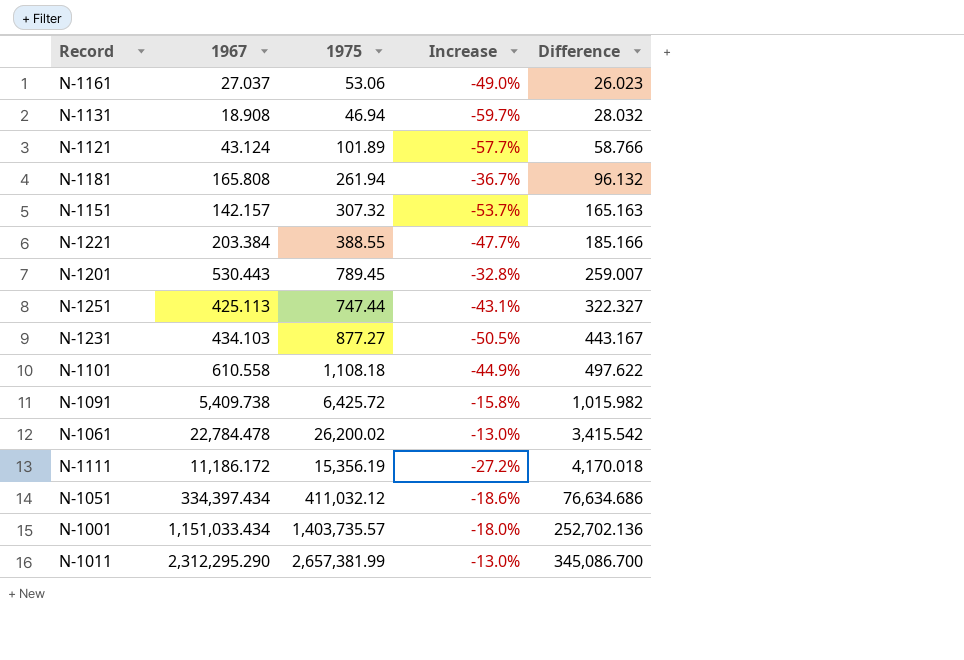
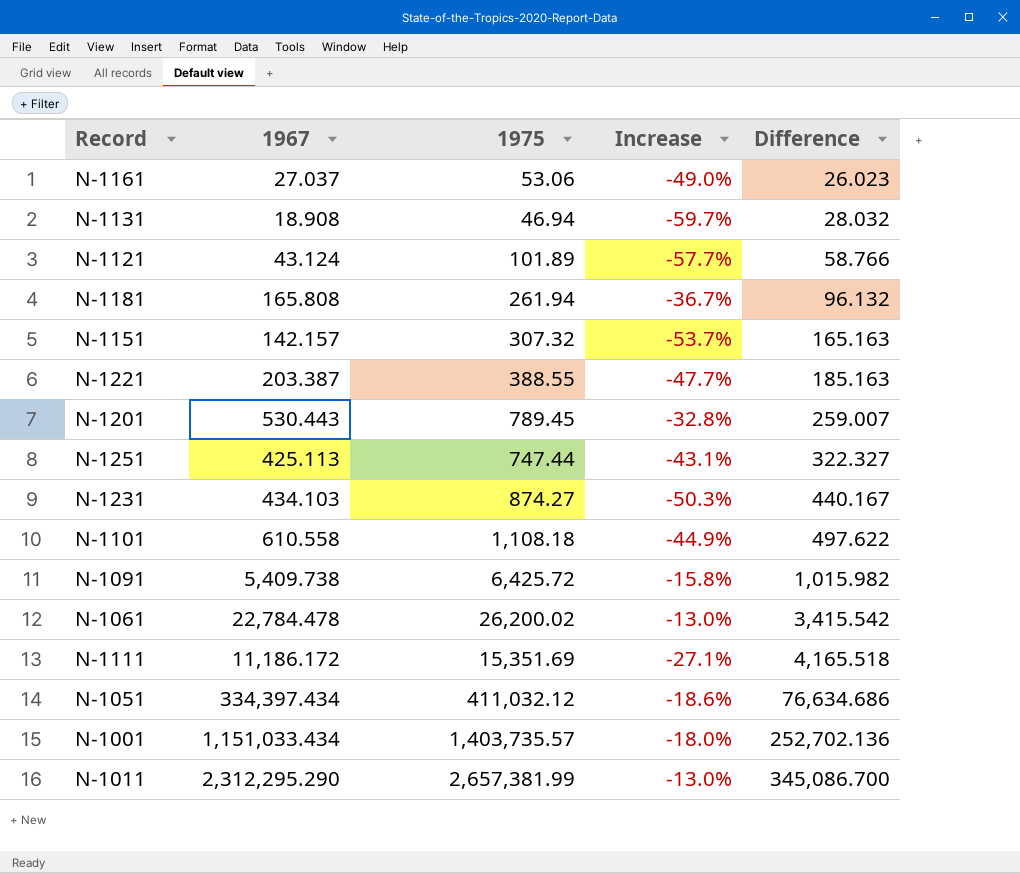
N-1221 | 1967: 203.384 -> 203.387
N-1221 | Difference: 185.166 -> 185.163
N-1231 | 1975: 877.27 -> 874.27
N-1231 | Increase: -50.5% -> -50.3%
N-1231 | Difference: 443.167 -> 440.167
N-1111 | 1975: 15,356.19 -> 15,351.69
N-1111 | Increase: -27.2% -> -27.1%
N-1111 | Difference: 4,170.018 -> 4,165.518

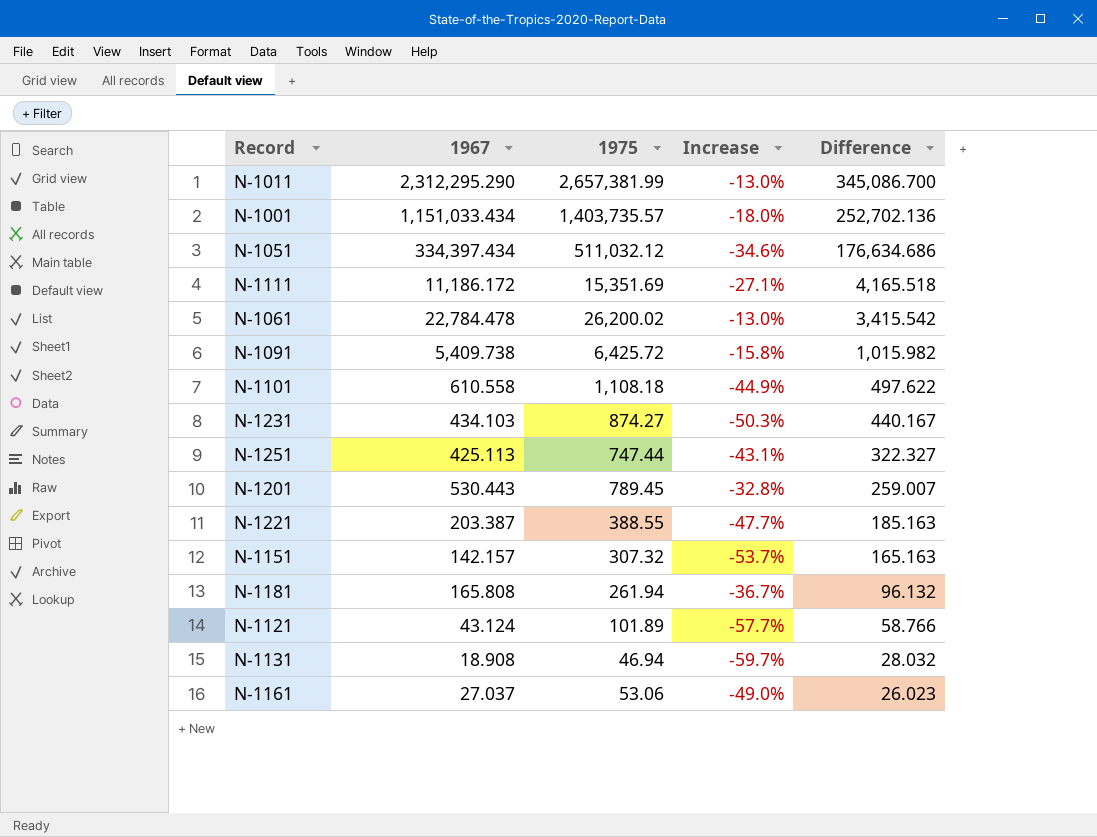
row order: Difference ascending -> Difference descending
N-1051 | 1975: 411,032.12 -> 511,032.12
N-1051 | Increase: -18.6% -> -34.6%
N-1051 | Difference: 76,634.686 -> 176,634.686

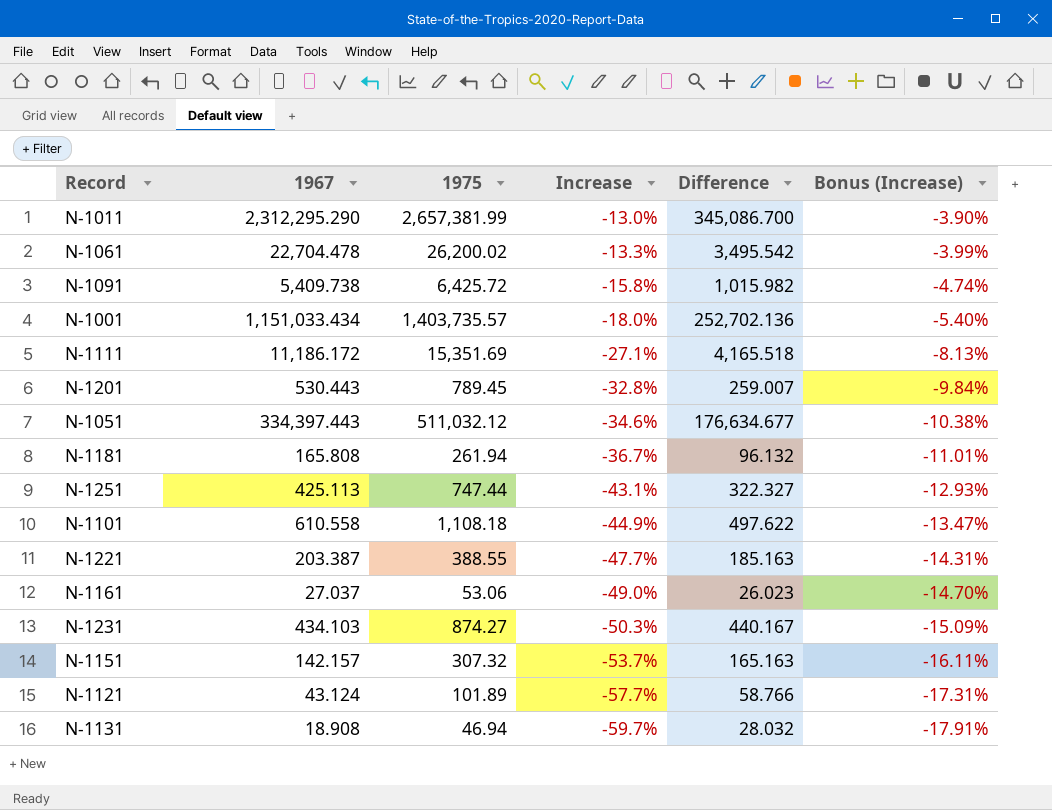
row order: Difference descending -> Increase descending
column Bonus (Increase) | formula: none -> [Increase] * 0.3
N-1061 | 1967: 22,784.478 -> 22,704.478
N-1061 | Increase: -13.0% -> -13.3%
N-1061 | Difference: 3,415.542 -> 3,495.542
N-1051 | 1967: 334,397.434 -> 334,397.443
N-1051 | Difference: 176,634.686 -> 176,634.677

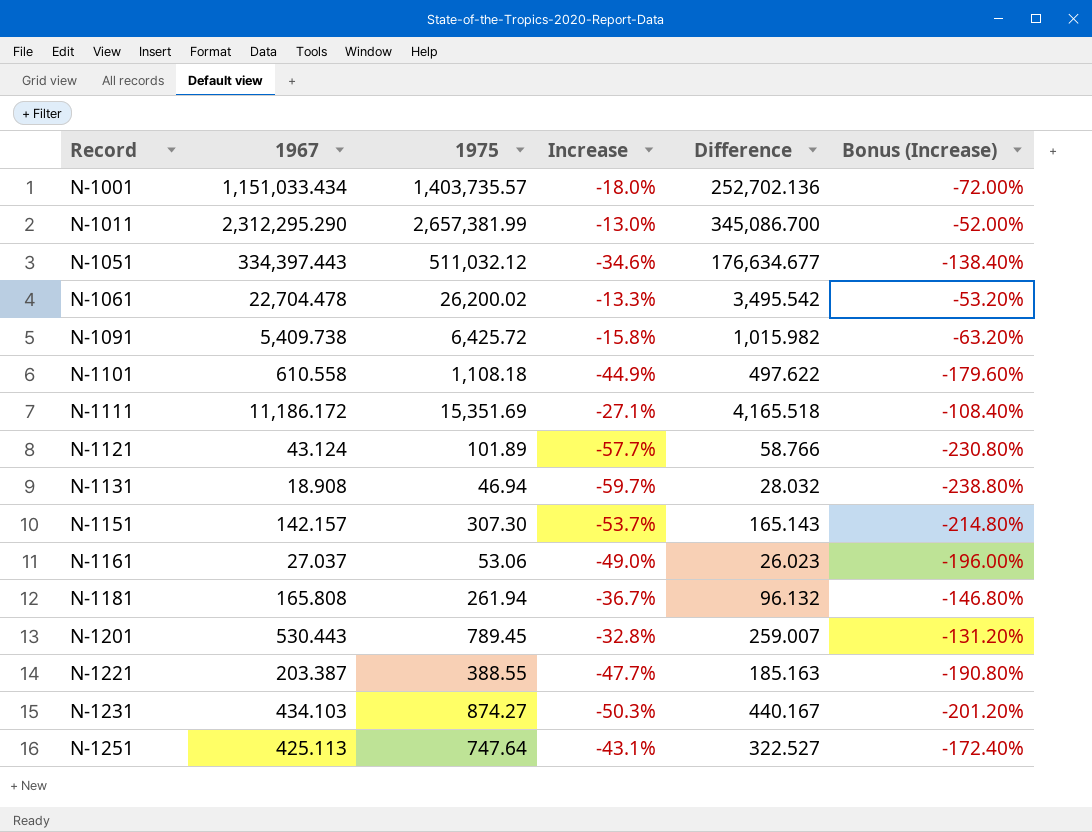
row order: Increase descending -> Record ascending
column Bonus (Increase) | formula: [Increase] * 0.3 -> [Increase] * 4
N-1151 | 1975: 307.32 -> 307.30
N-1151 | Difference: 165.163 -> 165.143
N-1251 | 1975: 747.44 -> 747.64
N-1251 | Difference: 322.327 -> 322.527

